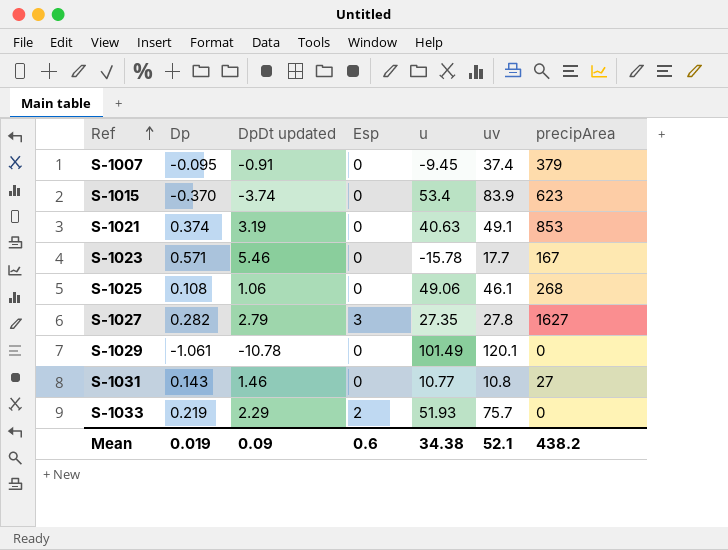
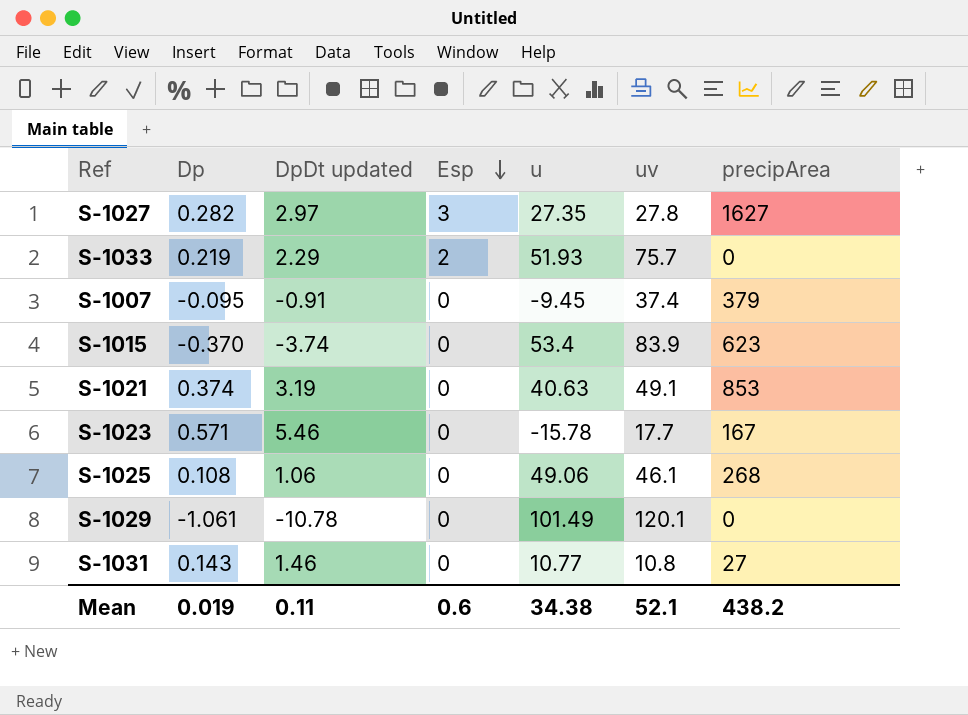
row order: Ref ascending -> Esp descending
S-1027 | DpDt updated: 2.79 -> 2.97
Mean | DpDt updated: 0.09 -> 0.11

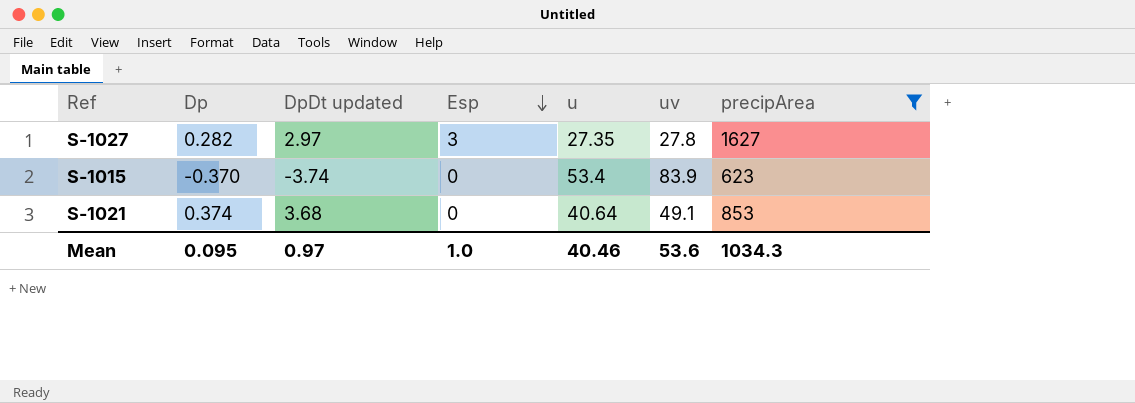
filter: none -> precipArea >= 623
S-1021 | DpDt updated: 3.19 -> 3.68
S-1021 | u: 40.63 -> 40.64
Mean | Dp: 0.019 -> 0.095
Mean | DpDt updated: 0.11 -> 0.97
Mean | Esp: 0.6 -> 1.0
Mean | u: 34.38 -> 40.46
Mean | uv: 52.1 -> 53.6
Mean | precipArea: 438.2 -> 1034.3

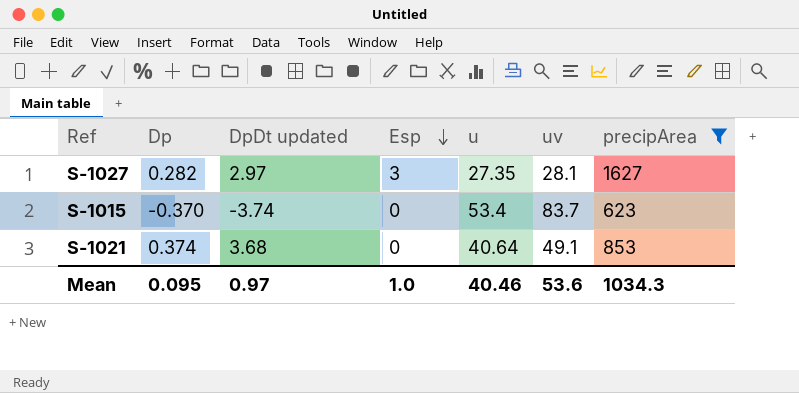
S-1027 | uv: 27.8 -> 28.1
S-1015 | uv: 83.9 -> 83.7

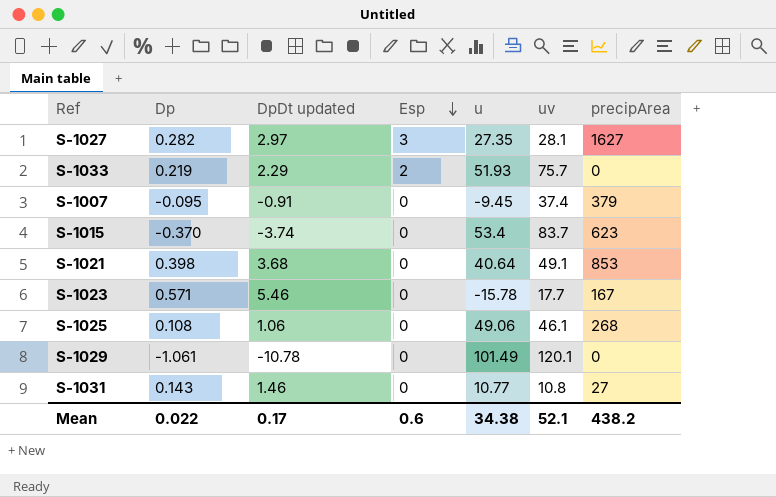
filter: precipArea >= 623 -> none
S-1021 | Dp: 0.374 -> 0.398
Mean | Dp: 0.095 -> 0.022
Mean | DpDt updated: 0.97 -> 0.17
Mean | Esp: 1.0 -> 0.6
Mean | u: 40.46 -> 34.38
Mean | uv: 53.6 -> 52.1
Mean | precipArea: 1034.3 -> 438.2

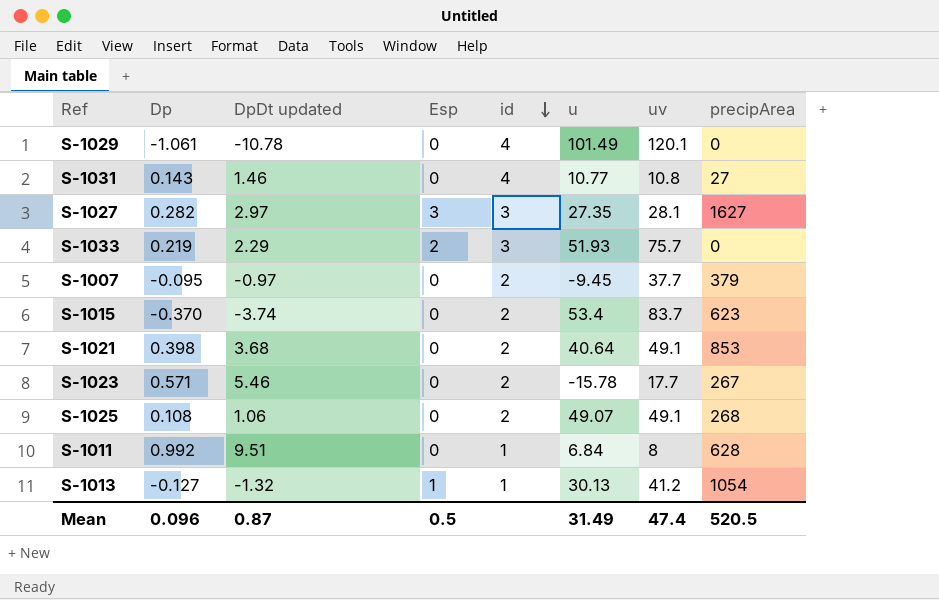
row order: Esp descending -> id descending
column id | position: none -> 5
S-1007 | DpDt updated: -0.91 -> -0.97
S-1007 | uv: 37.4 -> 37.7
S-1023 | precipArea: 167 -> 267
S-1025 | u: 49.06 -> 49.07
S-1025 | uv: 46.1 -> 49.1
row S-1011: none -> 0.992 | 9.51 | 0 | 1 | 6.84 | 8 | 628
row S-1013: none -> -0.127 | -1.32 | 1 | 1 | 30.13 | 41.2 | 1054
Mean | Dp: 0.022 -> 0.096
Mean | DpDt updated: 0.17 -> 0.87
Mean | Esp: 0.6 -> 0.5
Mean | u: 34.38 -> 31.49
Mean | uv: 52.1 -> 47.4
Mean | precipArea: 438.2 -> 520.5

